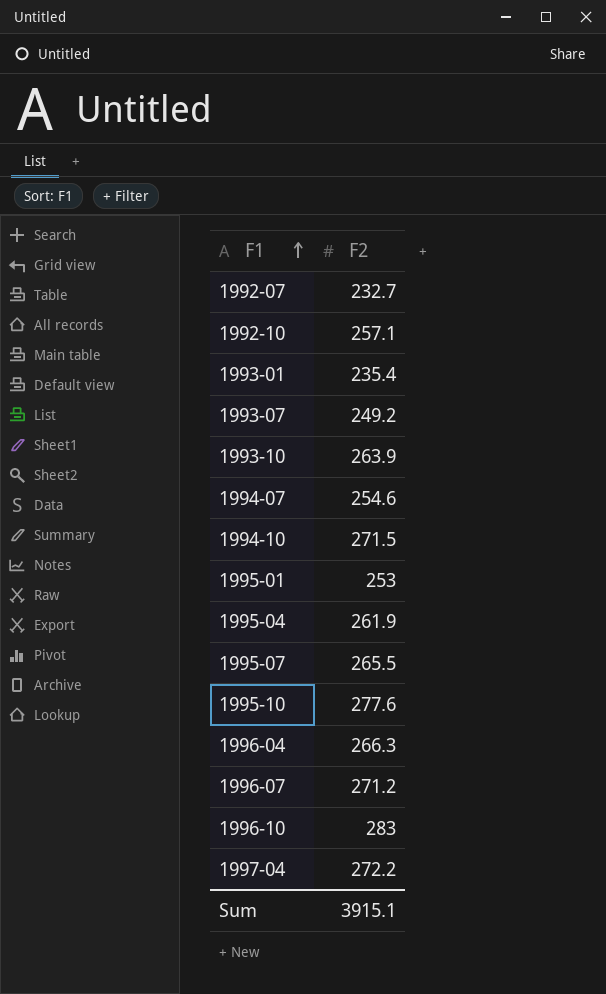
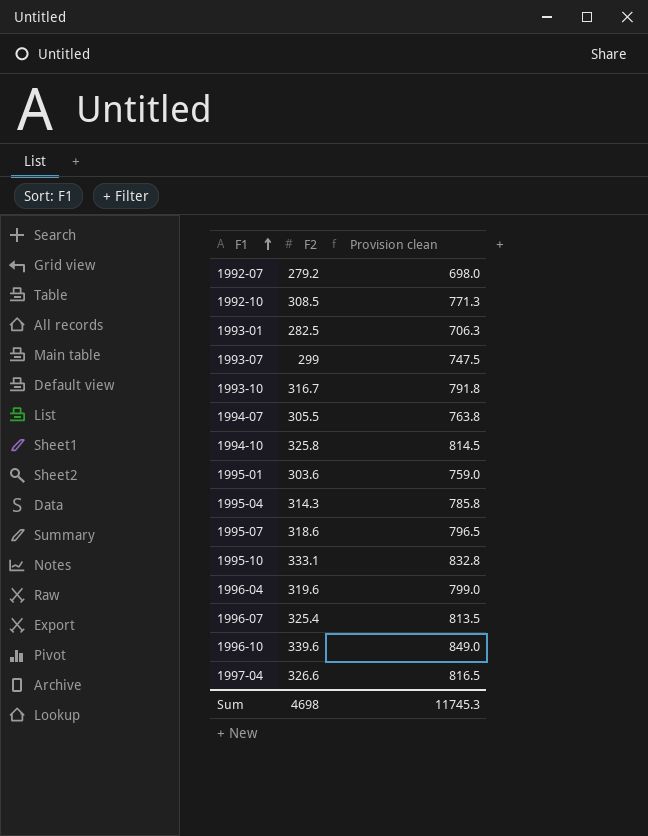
column Provision clean | formula: none -> [F2] * 2.5
1992-07 | F2: 232.7 -> 279.2
1992-10 | F2: 257.1 -> 308.5
1993-01 | F2: 235.4 -> 282.5
1993-07 | F2: 249.2 -> 299
1993-10 | F2: 263.9 -> 316.7
1994-07 | F2: 254.6 -> 305.5
1994-10 | F2: 271.5 -> 325.8
1995-01 | F2: 253 -> 303.6
1995-04 | F2: 261.9 -> 314.3
1995-07 | F2: 265.5 -> 318.6
1995-10 | F2: 277.6 -> 333.1
1996-04 | F2: 266.3 -> 319.6
1996-07 | F2: 271.2 -> 325.4
1996-10 | F2: 283 -> 339.6
1997-04 | F2: 272.2 -> 326.6
Sum | F2: 3915.1 -> 4698

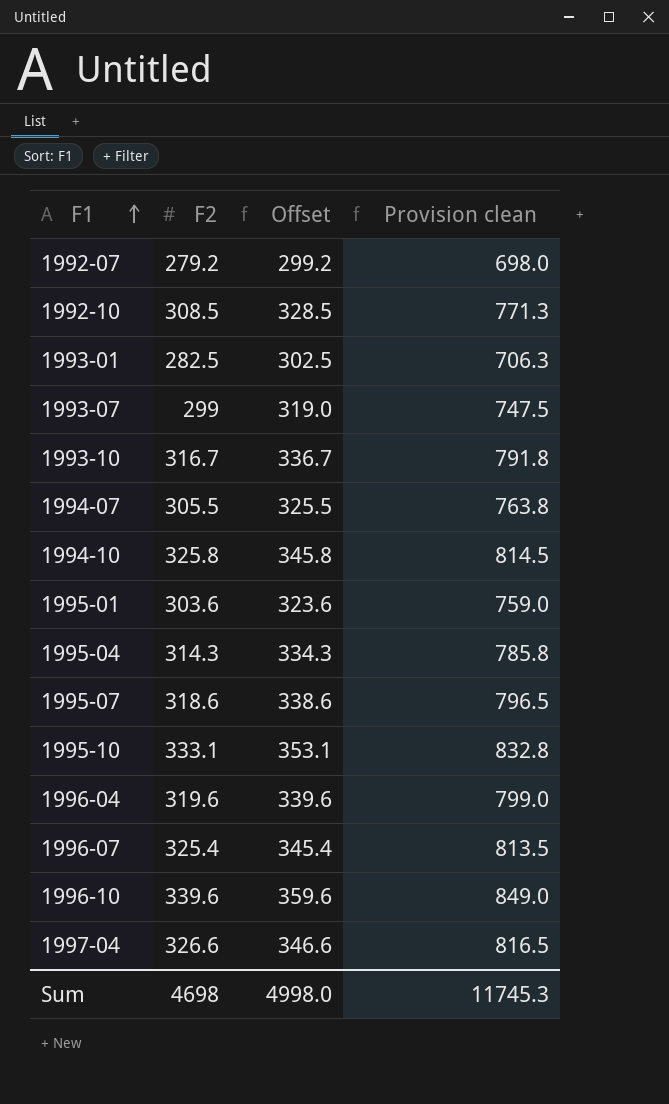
column Offset | formula: none -> [F2] + 20

